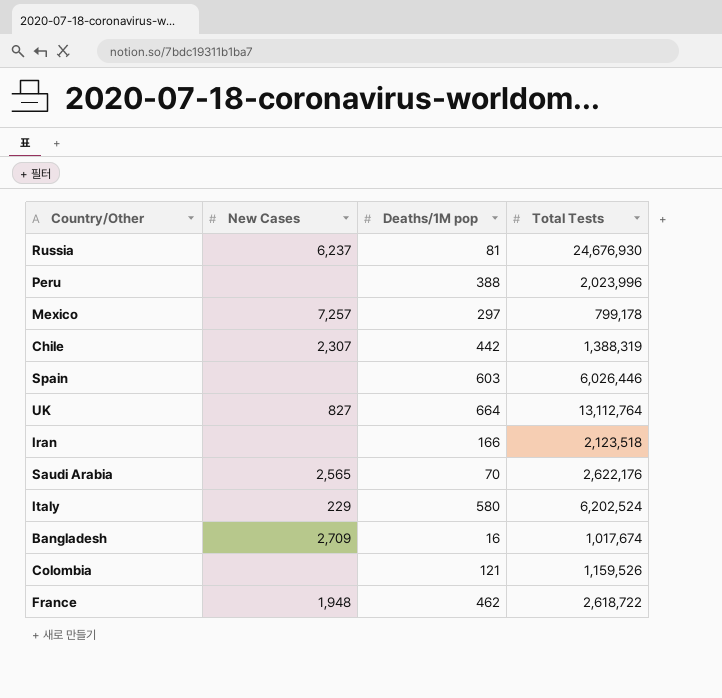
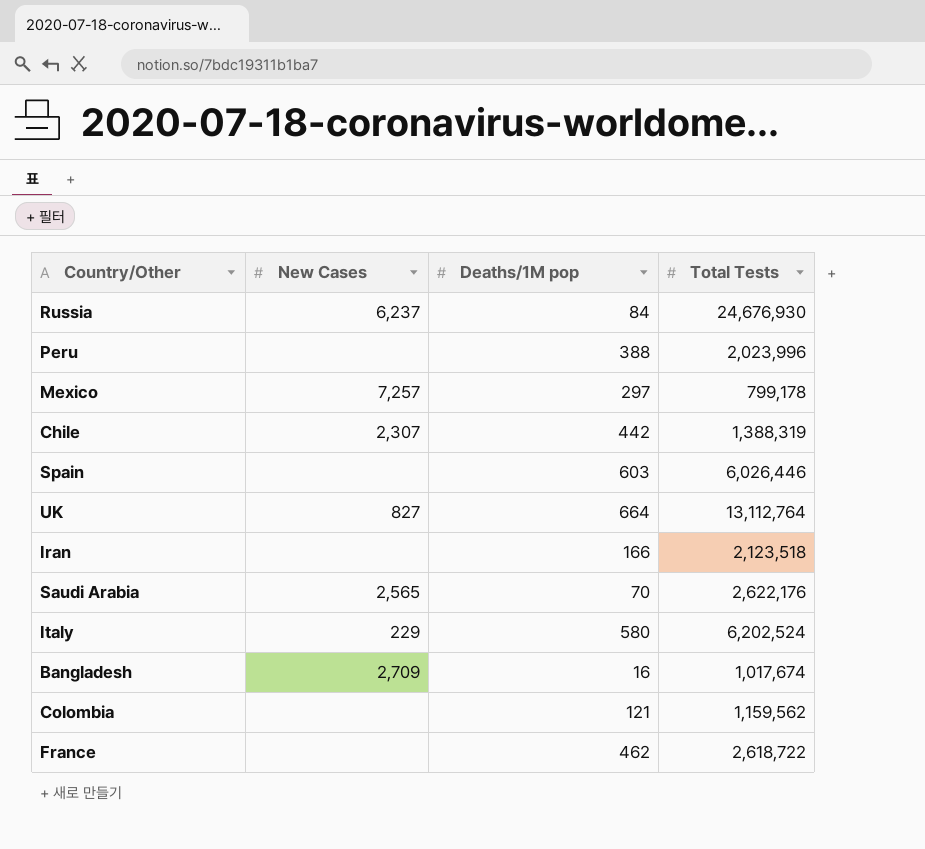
Russia | Deaths/1M pop: 81 -> 84
Colombia | Total Tests: 1,159,526 -> 1,159,562
France | New Cases: 1,948 -> none

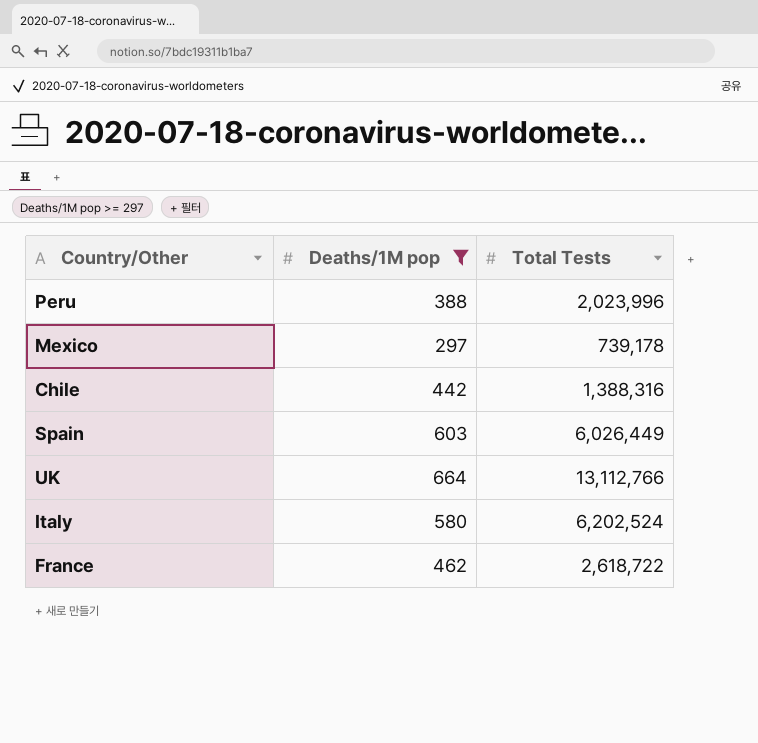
filter: none -> Deaths/1M pop >= 297
column New Cases | position: 2 -> none
Mexico | Total Tests: 799,178 -> 739,178
Chile | Total Tests: 1,388,319 -> 1,388,316
Spain | Total Tests: 6,026,446 -> 6,026,449
UK | Total Tests: 13,112,764 -> 13,112,766

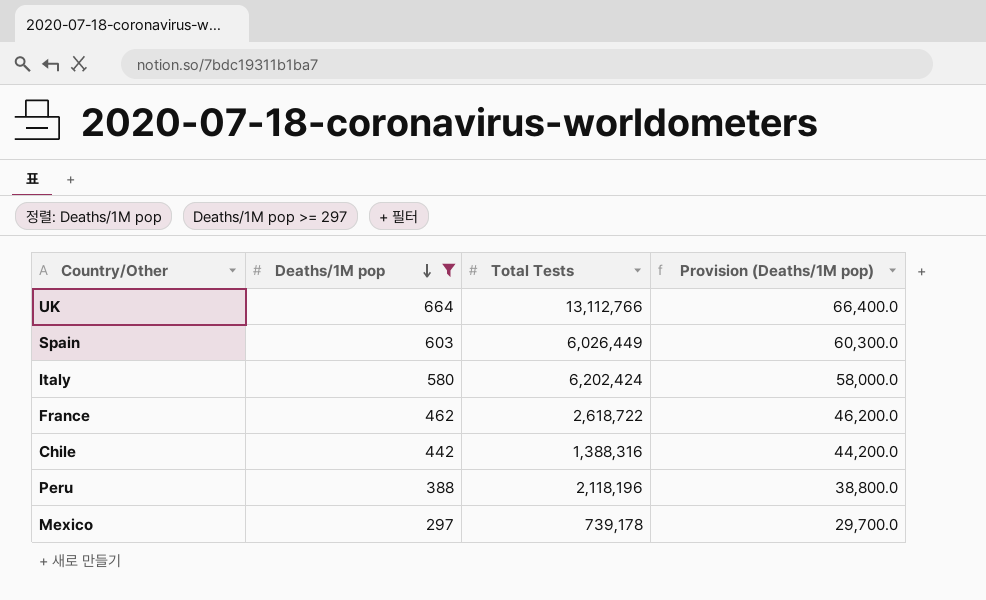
row order: none -> Deaths/1M pop descending
column Provision (Deaths/1M pop) | formula: none -> [Deaths/1M pop] * 100
Italy | Total Tests: 6,202,524 -> 6,202,424
Peru | Total Tests: 2,023,996 -> 2,118,196

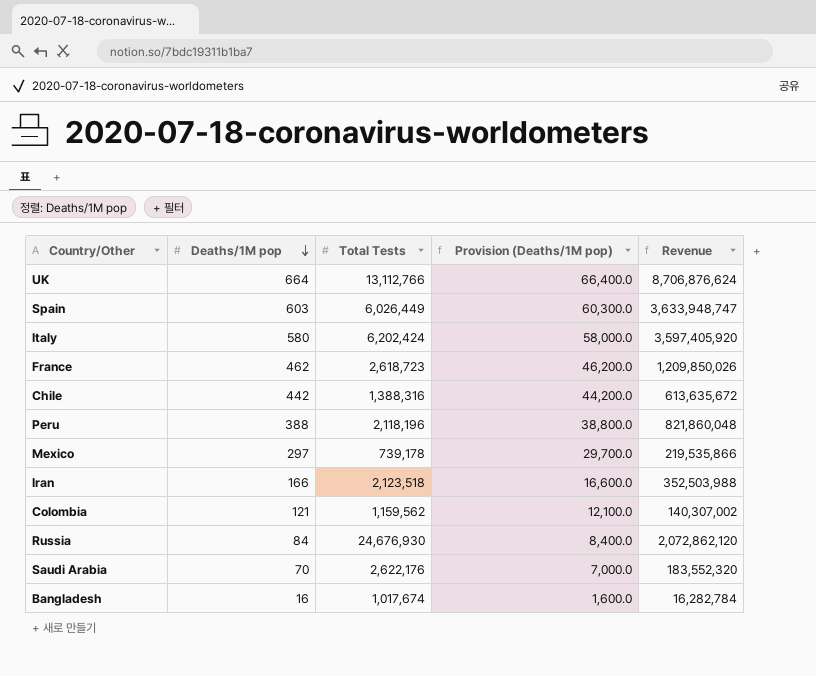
filter: Deaths/1M pop >= 297 -> none
column Revenue | formula: none -> [Deaths/1M pop] * [Total Tests]
France | Total Tests: 2,618,722 -> 2,618,723

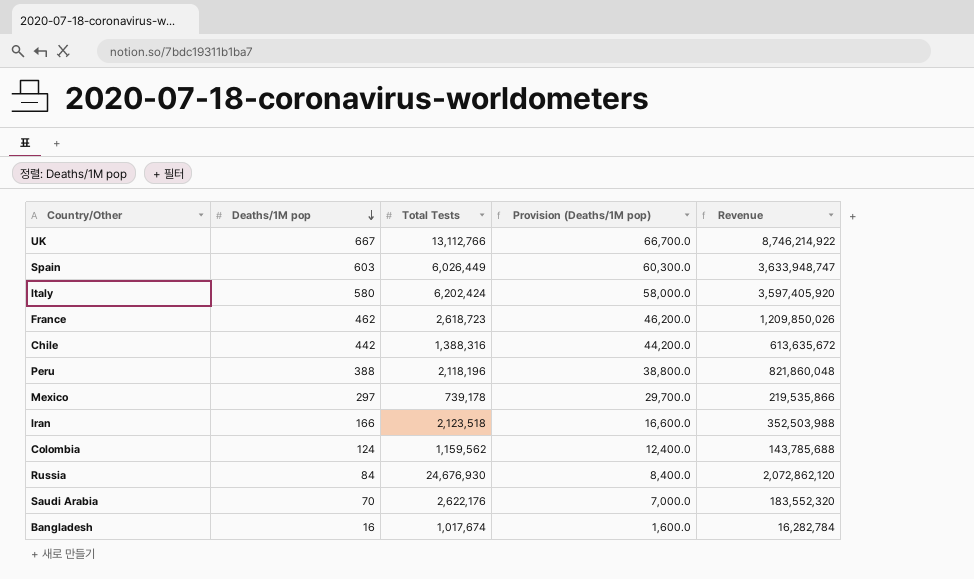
UK | Deaths/1M pop: 664 -> 667
UK | Provision (Deaths/1M pop): 66,400.0 -> 66,700.0
UK | Revenue: 8,706,876,624 -> 8,746,214,922
Colombia | Deaths/1M pop: 121 -> 124
Colombia | Provision (Deaths/1M pop): 12,100.0 -> 12,400.0
Colombia | Revenue: 140,307,002 -> 143,785,688

